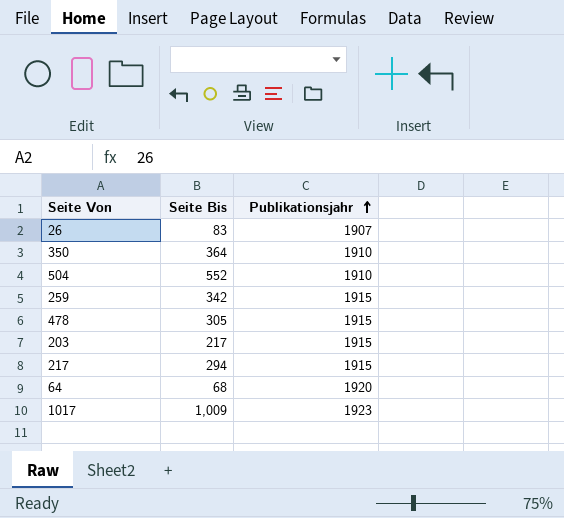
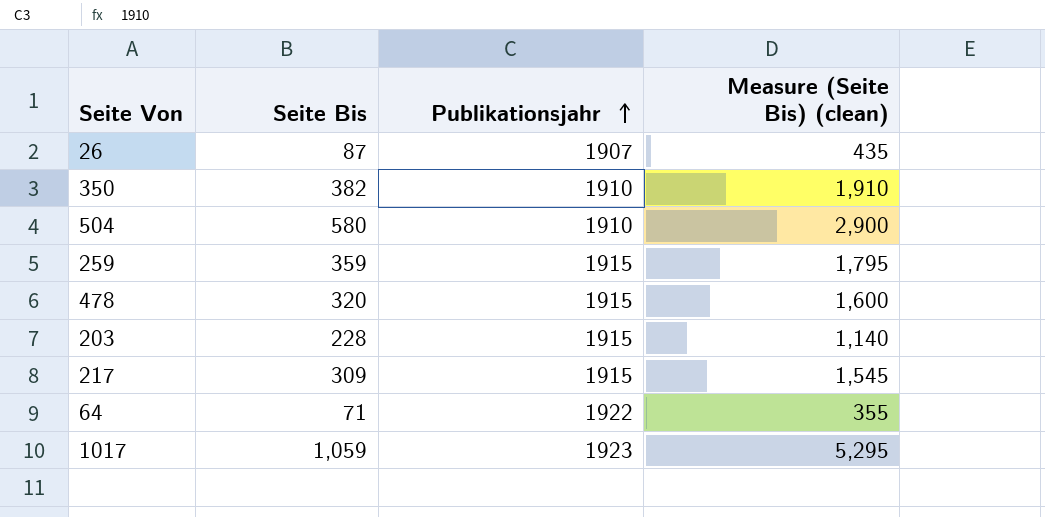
column Measure (Seite Bis) (clean) | formula: none -> [Seite Bis] * 5
26 | Seite Bis: 83 -> 87
350 | Seite Bis: 364 -> 382
504 | Seite Bis: 552 -> 580
259 | Seite Bis: 342 -> 359
478 | Seite Bis: 305 -> 320
203 | Seite Bis: 217 -> 228
217 | Seite Bis: 294 -> 309
64 | Seite Bis: 68 -> 71
64 | Publikationsjahr: 1920 -> 1922
1017 | Seite Bis: 1,009 -> 1,059

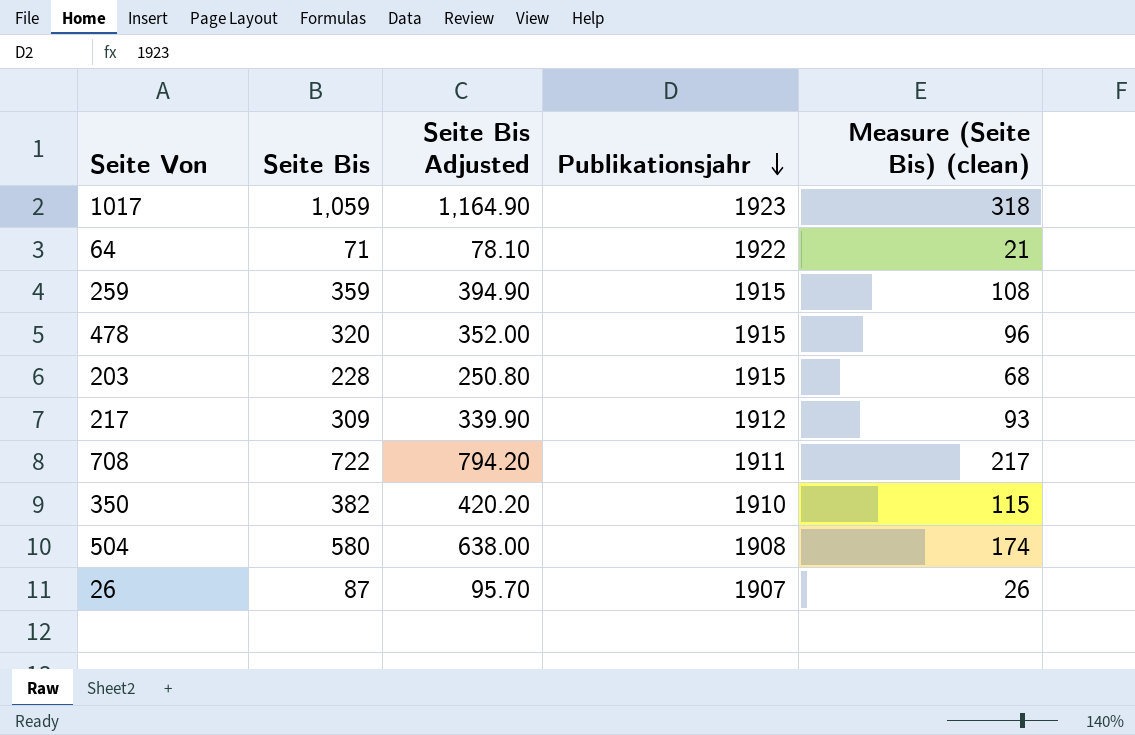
row order: Publikationsjahr ascending -> Publikationsjahr descending
column Seite Bis Adjusted | formula: none -> [Seite Bis] * 1.1
column Measure (Seite Bis) (clean) | formula: [Seite Bis] * 5 -> [Seite Bis] * 0.3
217 | Publikationsjahr: 1915 -> 1912
row 708: none -> 722 | 794.20 | 1911 | 217
504 | Publikationsjahr: 1910 -> 1908

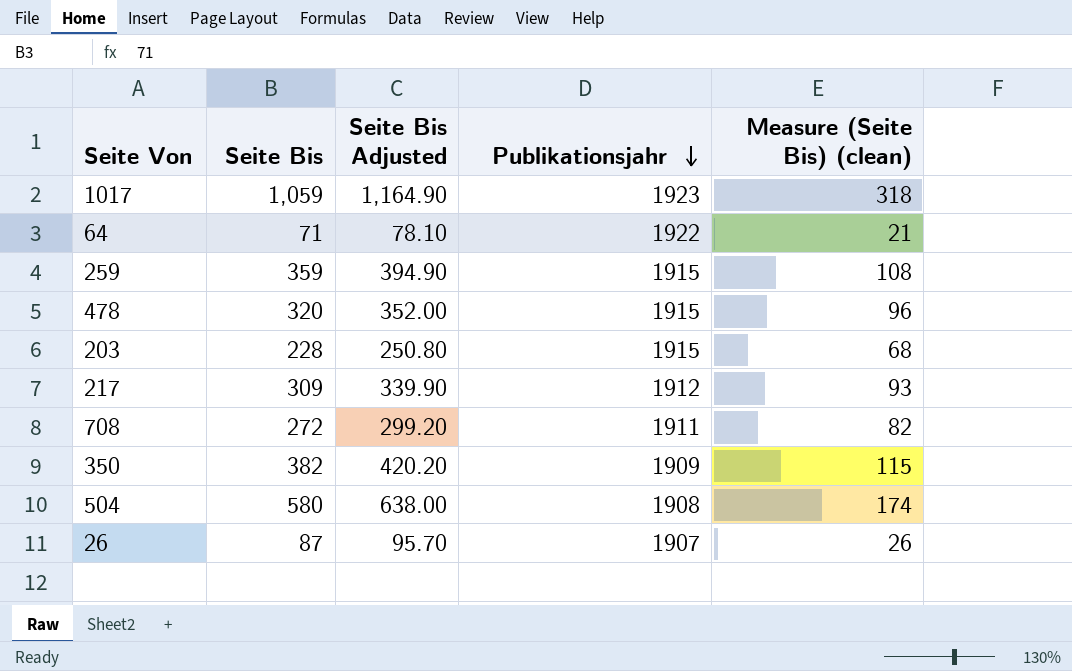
708 | Seite Bis: 722 -> 272
708 | Seite Bis Adjusted: 794.20 -> 299.20
708 | Measure (Seite Bis) (clean): 217 -> 82
350 | Publikationsjahr: 1910 -> 1909

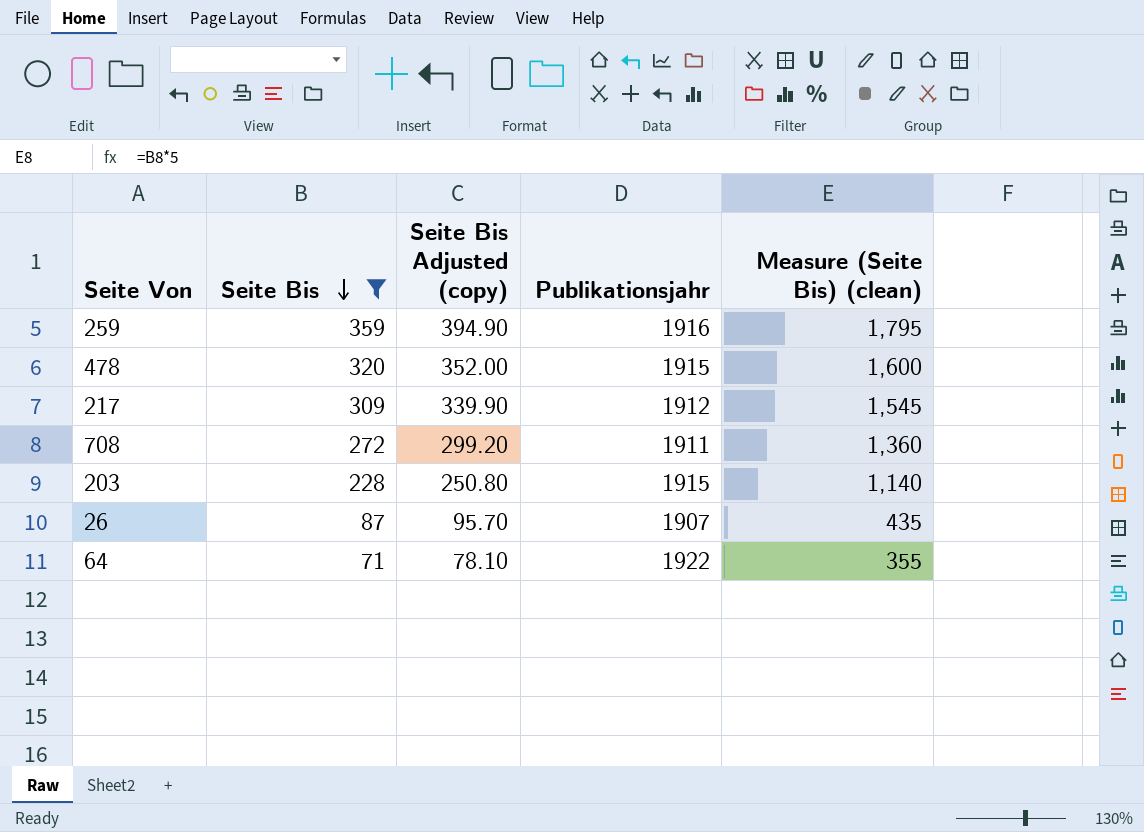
filter: none -> Seite Bis <= 359
row order: Publikationsjahr descending -> Seite Bis descending
column name: Seite Bis Adjusted -> Seite Bis Adjusted (copy)
column Measure (Seite Bis) (clean) | formula: [Seite Bis] * 0.3 -> [Seite Bis] * 5
259 | Publikationsjahr: 1915 -> 1916

